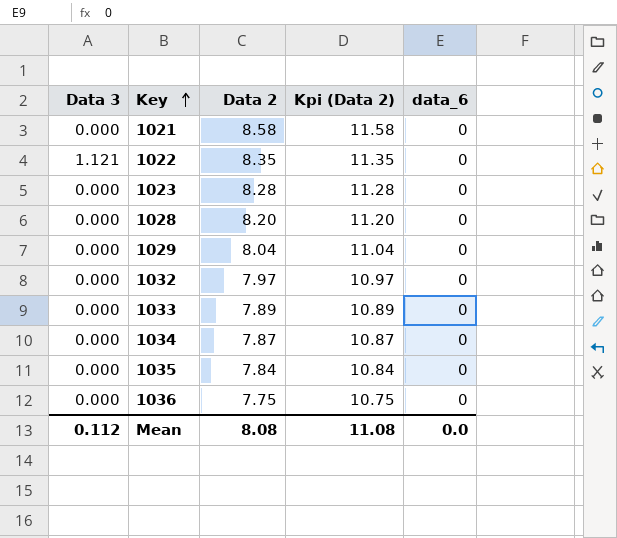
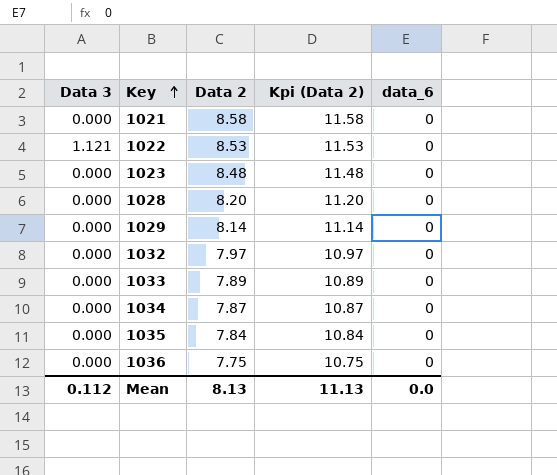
1022 | Data 2: 8.35 -> 8.53
1022 | Kpi (Data 2): 11.35 -> 11.53
1023 | Data 2: 8.28 -> 8.48
1023 | Kpi (Data 2): 11.28 -> 11.48
1029 | Data 2: 8.04 -> 8.14
1029 | Kpi (Data 2): 11.04 -> 11.14
Mean | Data 2: 8.08 -> 8.13
Mean | Kpi (Data 2): 11.08 -> 11.13

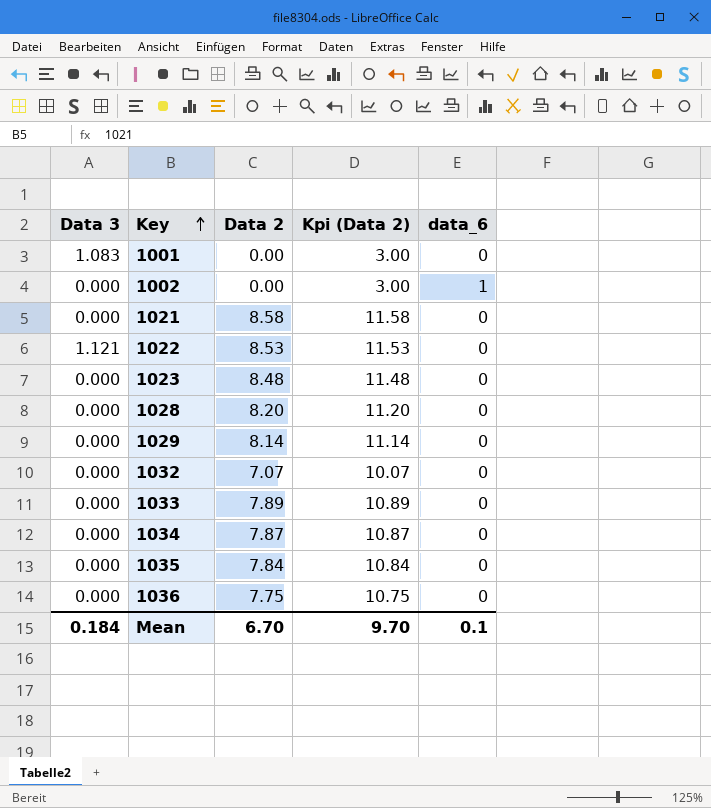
row 1001: none -> 1.083 | 0.00 | 3.00 | 0
row 1002: none -> 0.000 | 0.00 | 3.00 | 1
1032 | Data 2: 7.97 -> 7.07
1032 | Kpi (Data 2): 10.97 -> 10.07
Mean | Data 3: 0.112 -> 0.184
Mean | Data 2: 8.13 -> 6.70
Mean | Kpi (Data 2): 11.13 -> 9.70
Mean | data_6: 0.0 -> 0.1

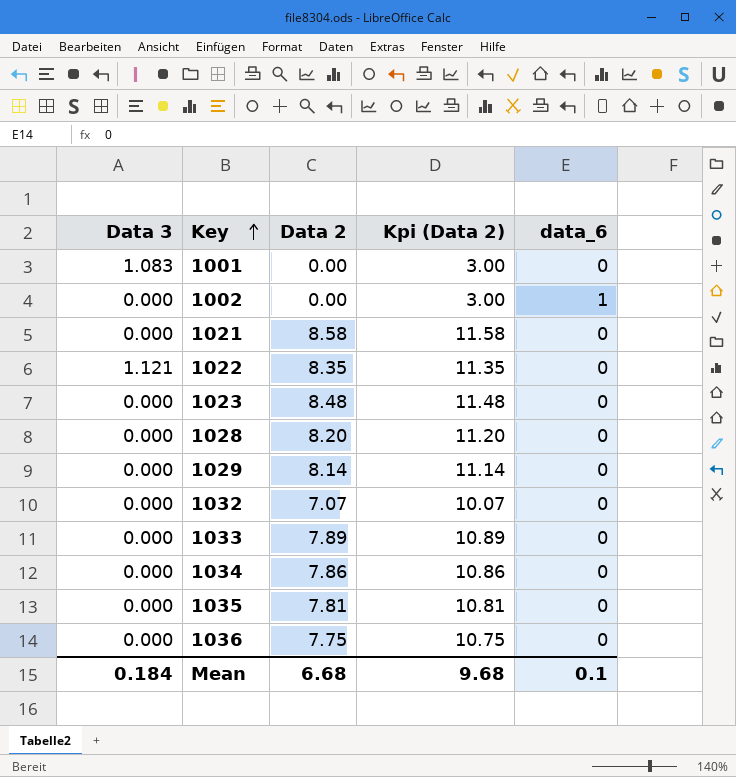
1022 | Data 2: 8.53 -> 8.35
1022 | Kpi (Data 2): 11.53 -> 11.35
1034 | Data 2: 7.87 -> 7.86
1034 | Kpi (Data 2): 10.87 -> 10.86
1035 | Data 2: 7.84 -> 7.81
1035 | Kpi (Data 2): 10.84 -> 10.81
Mean | Data 2: 6.70 -> 6.68
Mean | Kpi (Data 2): 9.70 -> 9.68

